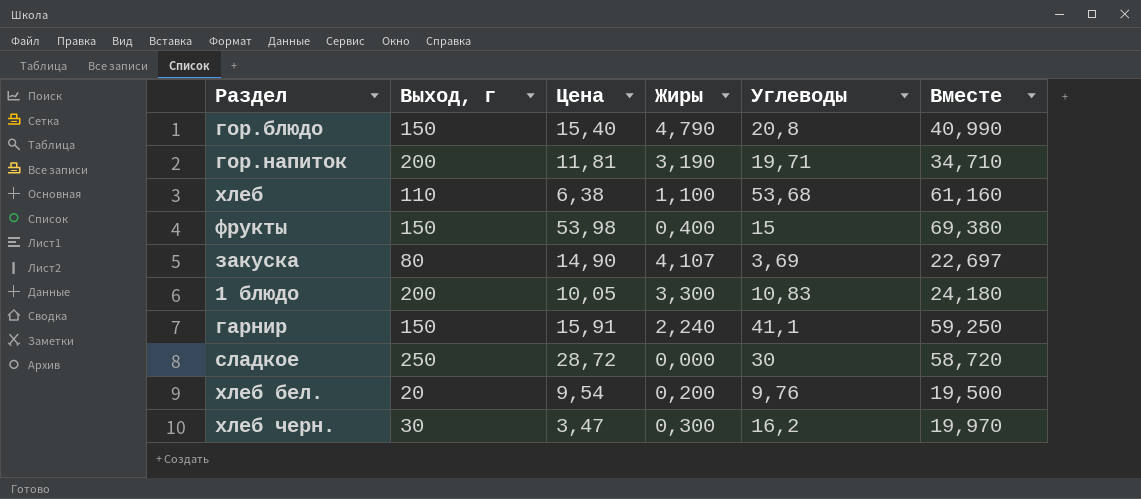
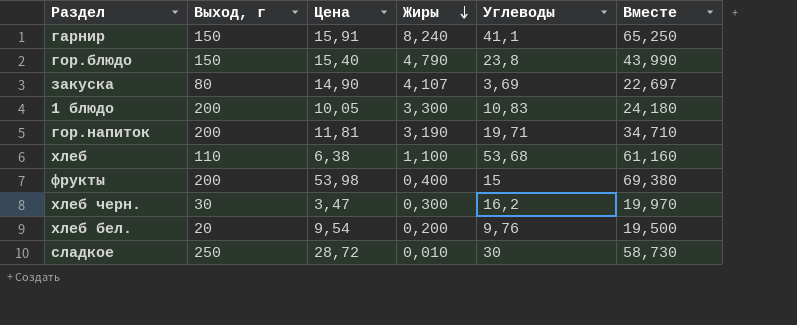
row order: none -> Жиры descending
гарнир | Жиры: 2,240 -> 8,240
гарнир | Вместе: 59,250 -> 65,250
гор.блюдо | Углеводы: 20,8 -> 23,8
гор.блюдо | Вместе: 40,990 -> 43,990
фрукты | Выход, г: 150 -> 200
сладкое | Жиры: 0,000 -> 0,010
сладкое | Вместе: 58,720 -> 58,730

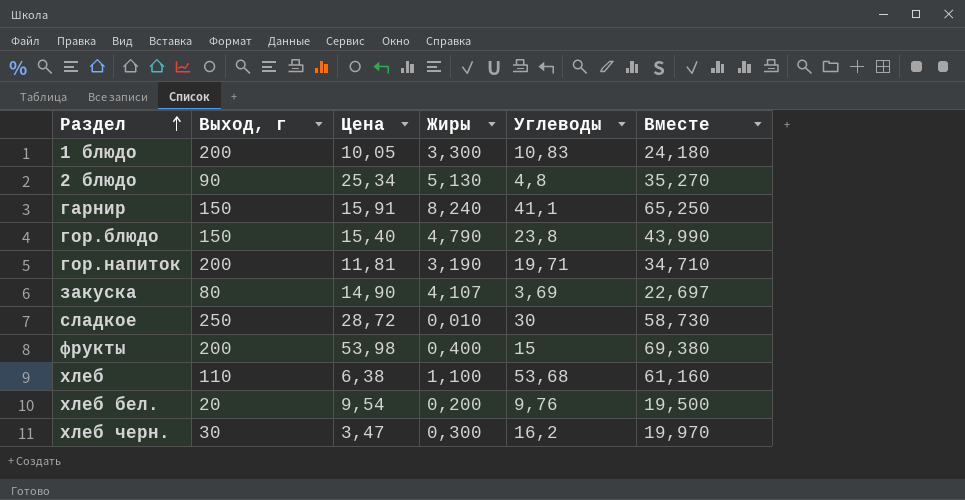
row order: Жиры descending -> Раздел ascending
row 2 блюдо: none -> 90 | 25,34 | 5,130 | 4,8 | 35,270

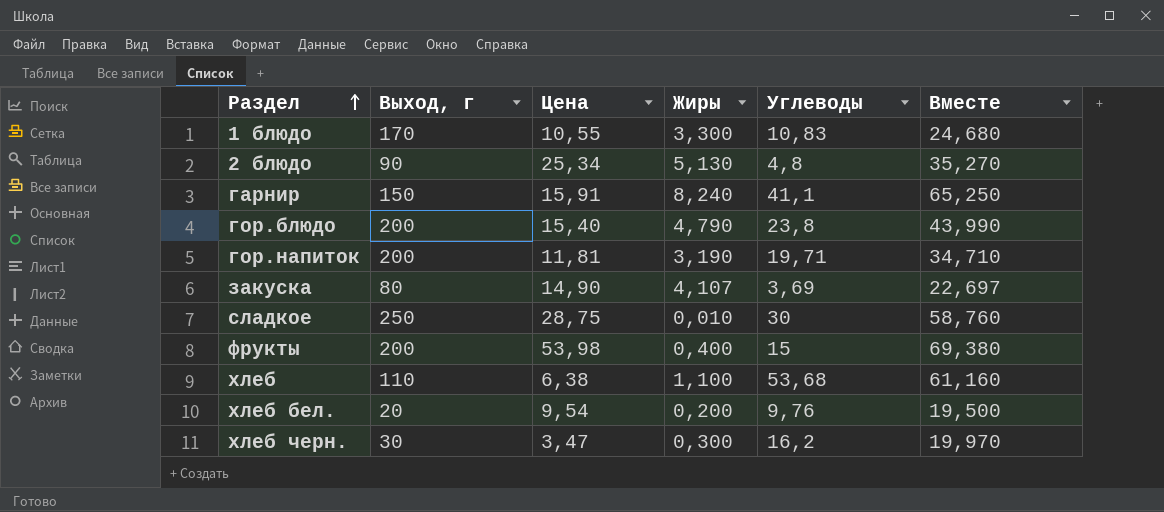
1 блюдо | Выход, г: 200 -> 170
1 блюдо | Цена: 10,05 -> 10,55
1 блюдо | Вместе: 24,180 -> 24,680
гор.блюдо | Выход, г: 150 -> 200
сладкое | Цена: 28,72 -> 28,75
сладкое | Вместе: 58,730 -> 58,760

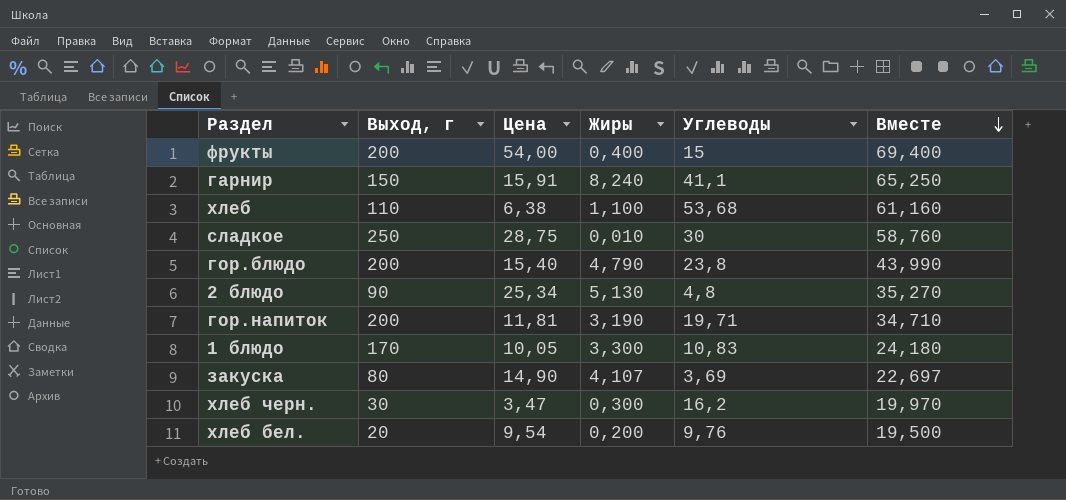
row order: Раздел ascending -> Вместе descending
фрукты | Цена: 53,98 -> 54,00
фрукты | Вместе: 69,380 -> 69,400
1 блюдо | Цена: 10,55 -> 10,05
1 блюдо | Вместе: 24,680 -> 24,180

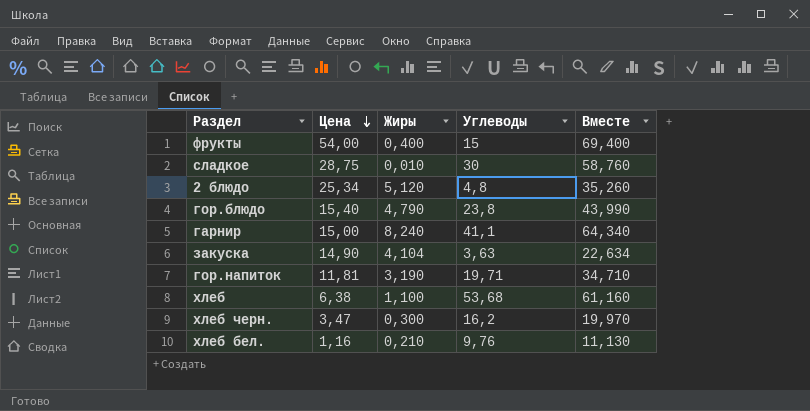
row order: Вместе descending -> Цена descending
column Выход, г | position: 2 -> none
row 1 блюдо: 170 | 10,05 | 3,300 | 10,83 | 24,180 -> none
2 блюдо | Жиры: 5,130 -> 5,120
2 блюдо | Вместе: 35,270 -> 35,260
гарнир | Цена: 15,91 -> 15,00
гарнир | Вместе: 65,250 -> 64,340
закуска | Жиры: 4,107 -> 4,104
закуска | Углеводы: 3,69 -> 3,63
закуска | Вместе: 22,697 -> 22,634
хлеб бел. | Цена: 9,54 -> 1,16
хлеб бел. | Жиры: 0,200 -> 0,210
хлеб бел. | Вместе: 19,500 -> 11,130

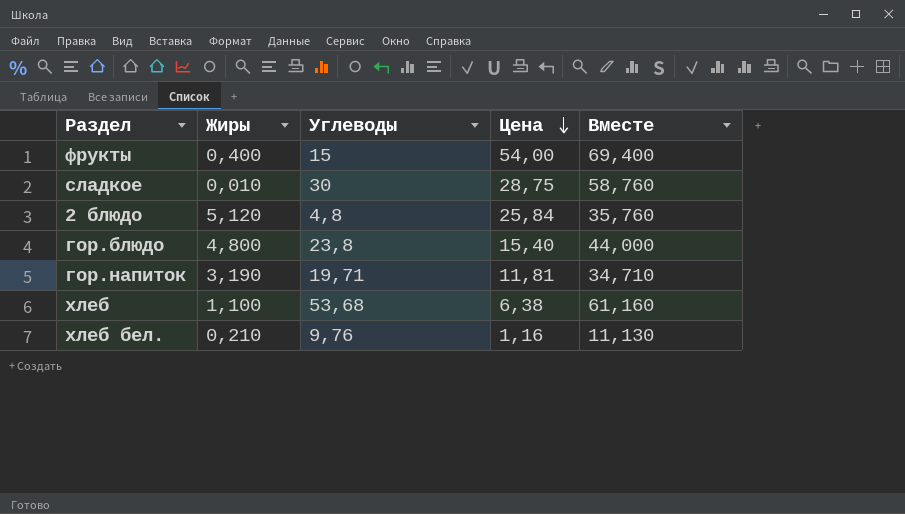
column Цена | position: 2 -> 4
row гарнир: 15,00 | 8,240 | 41,1 | 64,340 -> none
row закуска: 14,90 | 4,104 | 3,63 | 22,634 -> none
row хлеб черн.: 3,47 | 0,300 | 16,2 | 19,970 -> none
2 блюдо | Цена: 25,34 -> 25,84
2 блюдо | Вместе: 35,260 -> 35,760
гор.блюдо | Жиры: 4,790 -> 4,800
гор.блюдо | Вместе: 43,990 -> 44,000

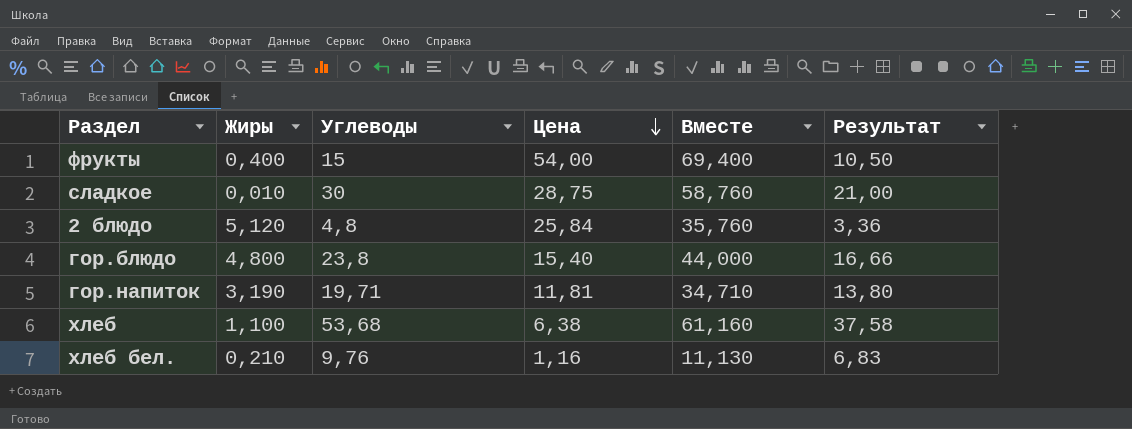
column Результат | formula: none -> [Углеводы] * 0,7

